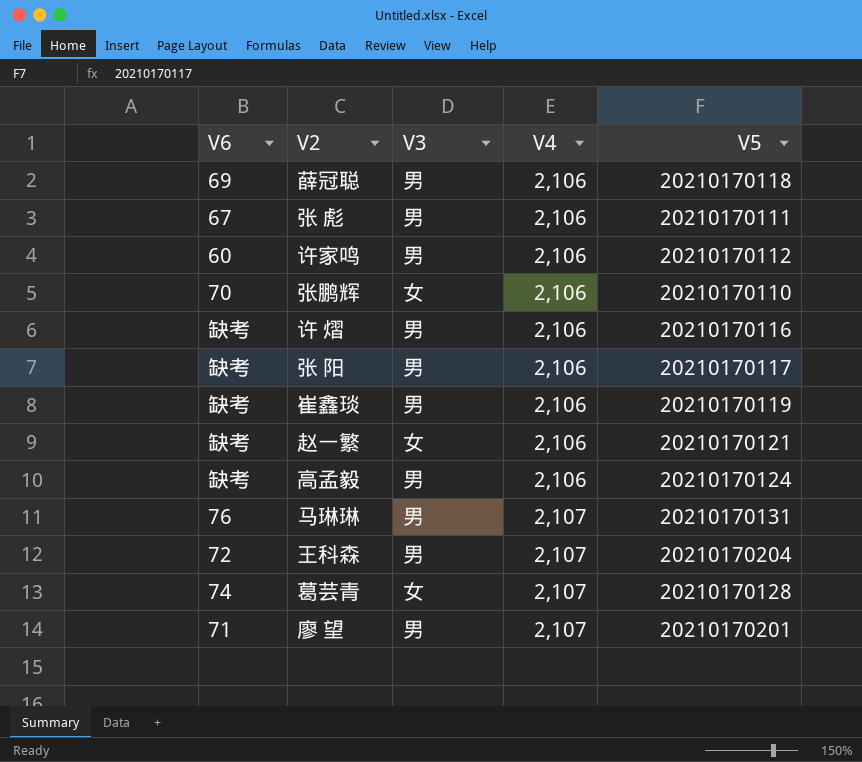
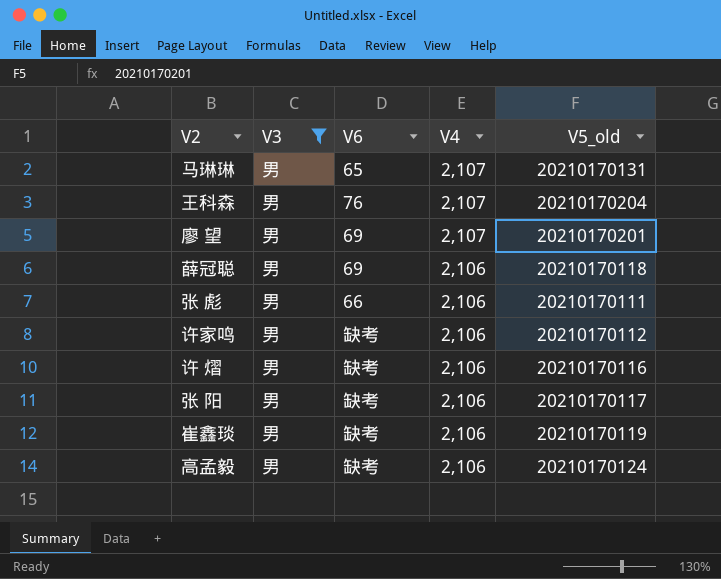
filter: none -> V3 = 男
row order: V4 ascending -> V4 descending
column V6 | position: 1 -> 3
column name: V5 -> V5_old
马琳琳 | V6: 76 -> 65
王科森 | V6: 72 -> 76
廖 望 | V6: 71 -> 69
张 彪 | V6: 67 -> 66
许家鸣 | V6: 60 -> 缺考

